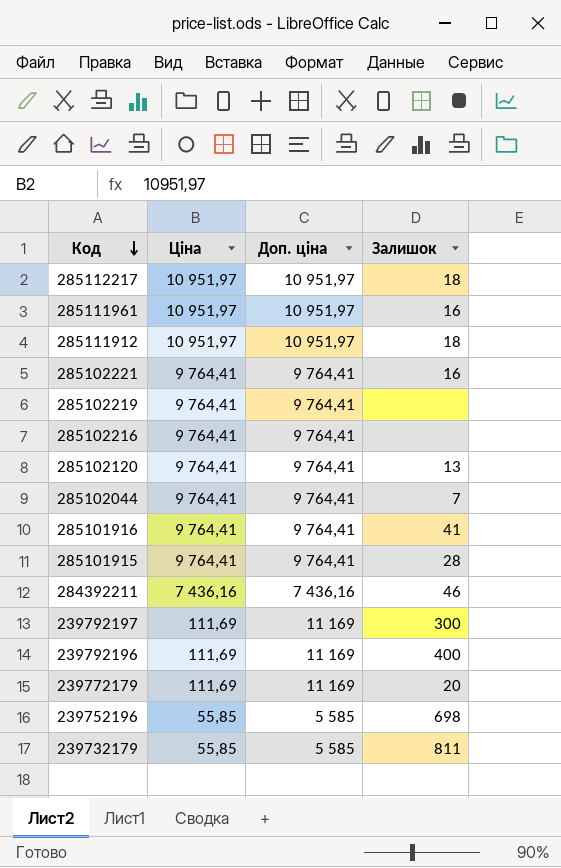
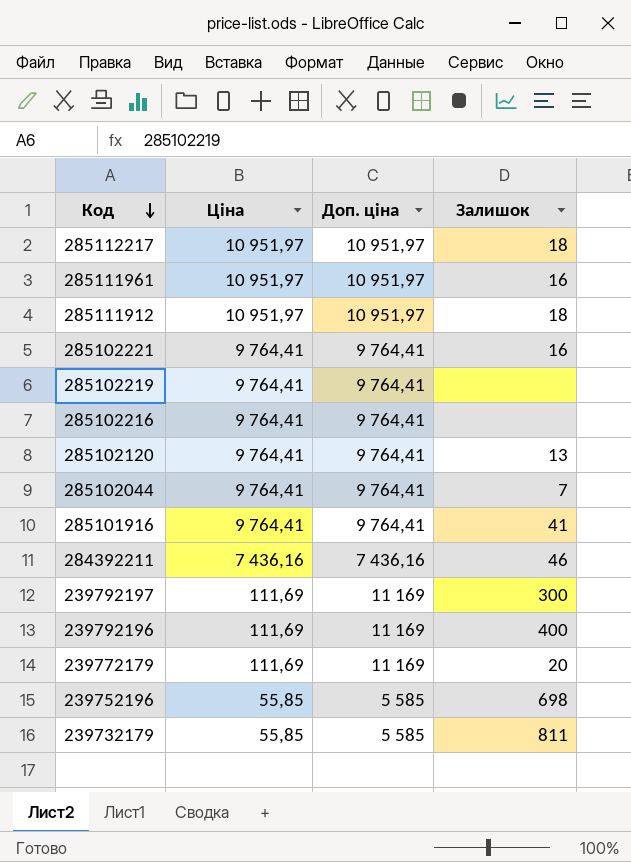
row 285101915: 9 764,41 | 9 764,41 | 28 -> none

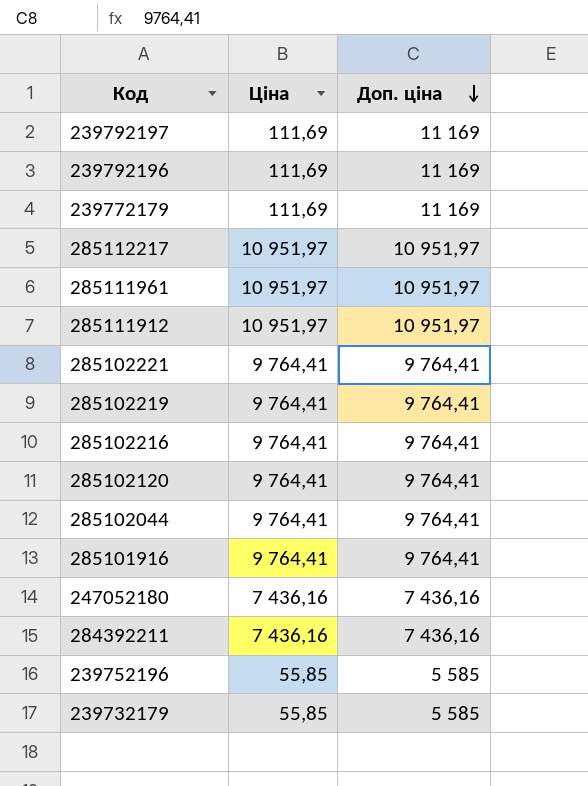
row order: Код descending -> Доп. ціна descending
column Залишок | position: 4 -> none
row 247052180: none -> 7 436,16 | 7 436,16

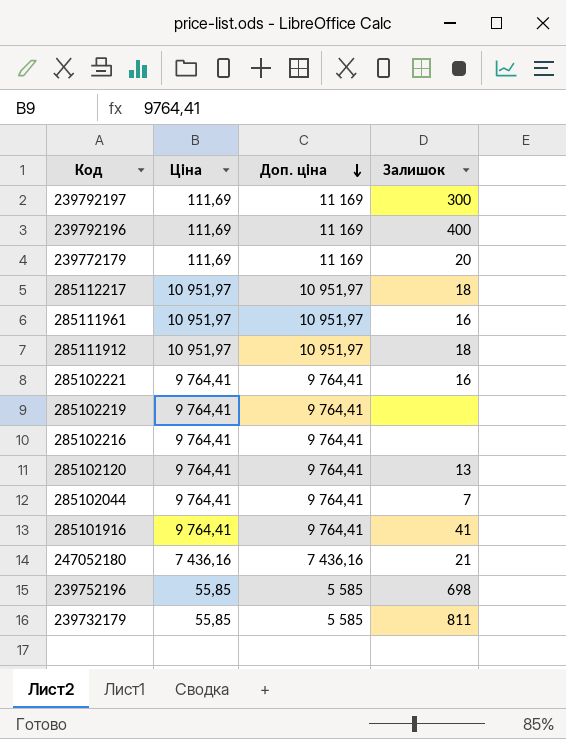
column Залишок | position: none -> 4
row 284392211: 7 436,16 | 7 436,16 -> none

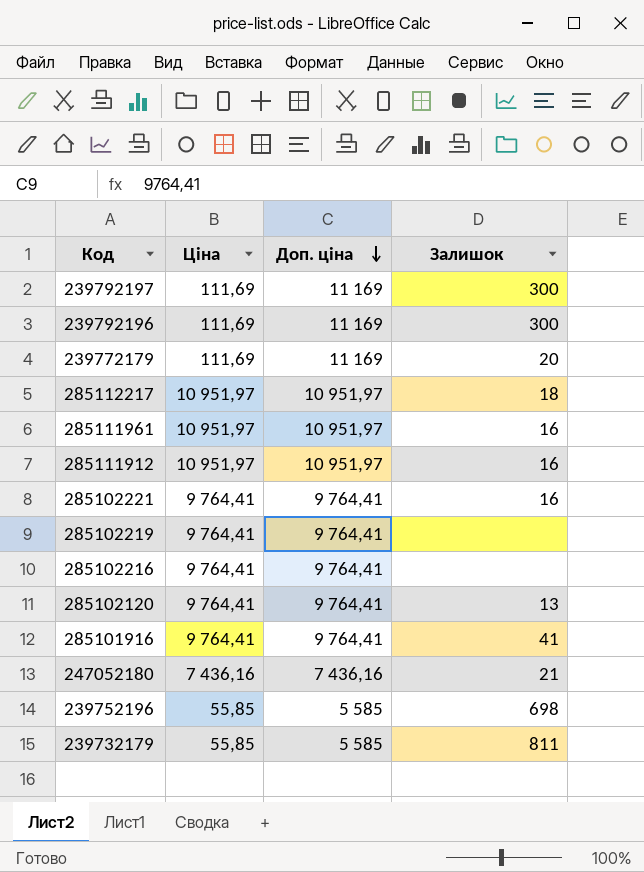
row 285102044: 9 764,41 | 9 764,41 | 7 -> none
239792196 | Залишок: 400 -> 300
285111912 | Залишок: 18 -> 16

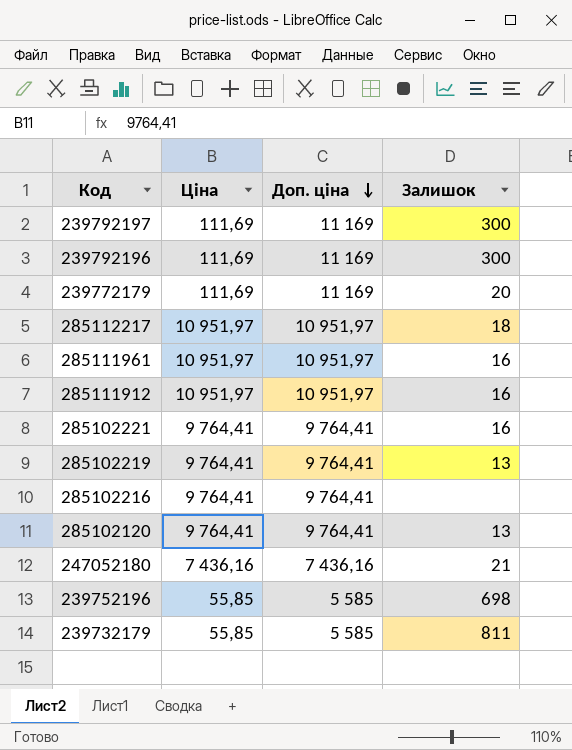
row 285101916: 9 764,41 | 9 764,41 | 41 -> none
285102219 | Залишок: none -> 13

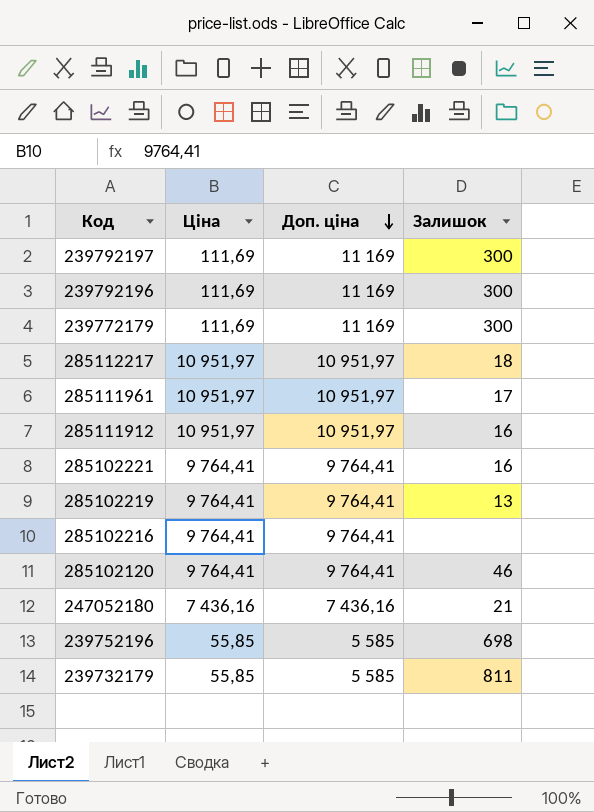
239772179 | Залишок: 20 -> 300
285111961 | Залишок: 16 -> 17
285102120 | Залишок: 13 -> 46

